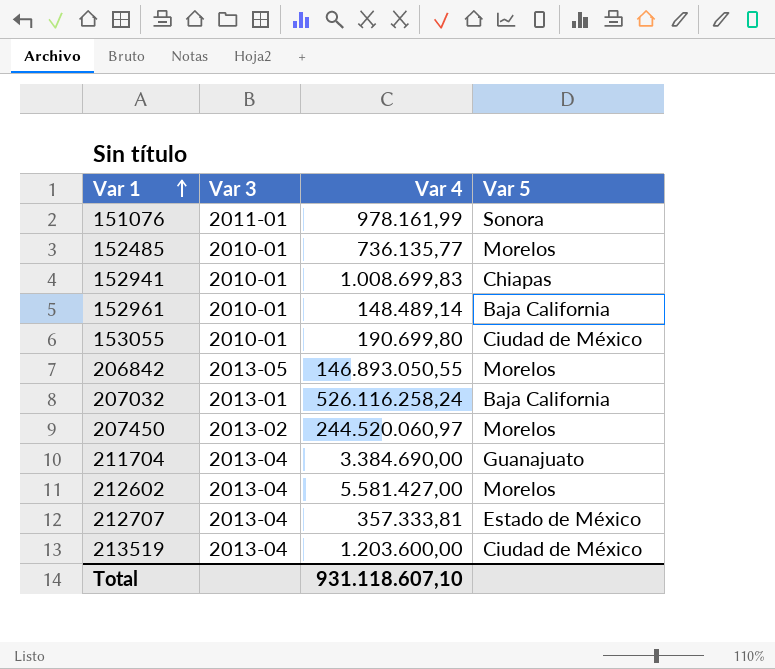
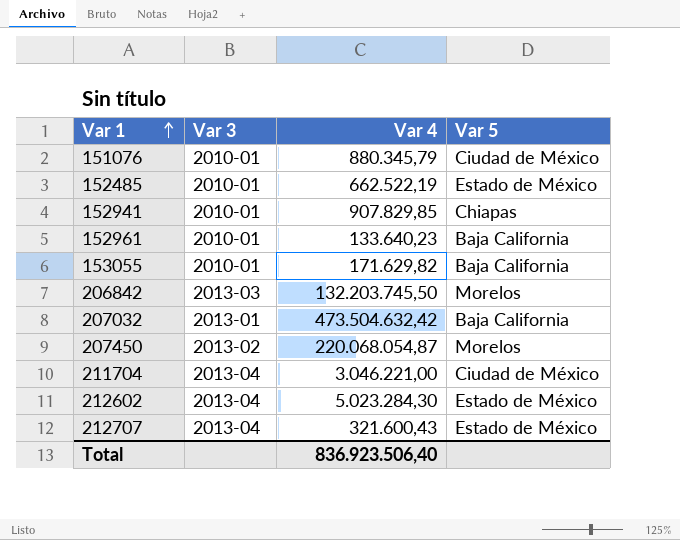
row 213519: 2013-04 | 1.203.600,00 | Ciudad de México -> none
151076 | Var 3: 2011-01 -> 2010-01
151076 | Var 4: 978.161,99 -> 880.345,79
151076 | Var 5: Sonora -> Ciudad de México
152485 | Var 4: 736.135,77 -> 662.522,19
152485 | Var 5: Morelos -> Estado de México
152941 | Var 4: 1.008.699,83 -> 907.829,85
152961 | Var 4: 148.489,14 -> 133.640,23
153055 | Var 4: 190.699,80 -> 171.629,82
153055 | Var 5: Ciudad de México -> Baja California
206842 | Var 3: 2013-05 -> 2013-03
206842 | Var 4: 146.893.050,55 -> 132.203.745,50
207032 | Var 4: 526.116.258,24 -> 473.504.632,42
207450 | Var 4: 244.520.060,97 -> 220.068.054,87
211704 | Var 4: 3.384.690,00 -> 3.046.221,00
211704 | Var 5: Guanajuato -> Ciudad de México
212602 | Var 4: 5.581.427,00 -> 5.023.284,30
212602 | Var 5: Morelos -> Estado de México
212707 | Var 4: 357.333,81 -> 321.600,43
Total | Var 4: 931.118.607,10 -> 836.923.506,40

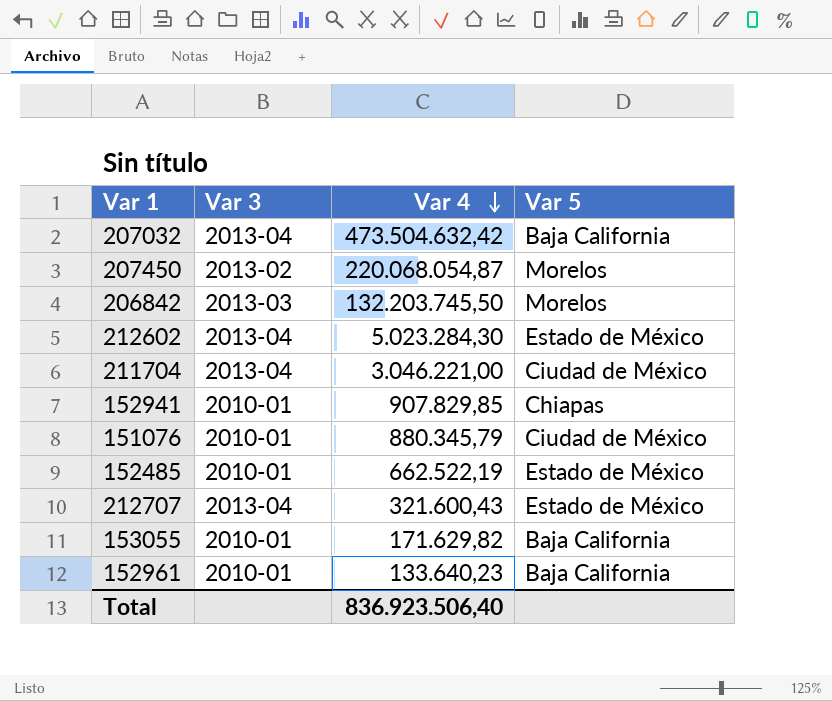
row order: Var 1 ascending -> Var 4 descending
207032 | Var 3: 2013-01 -> 2013-04

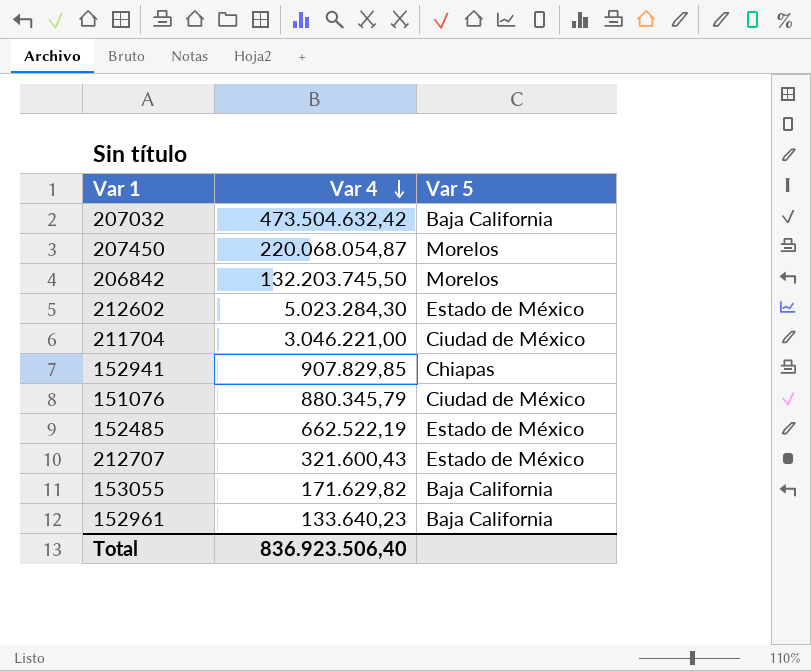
column Var 3 | position: 2 -> none

